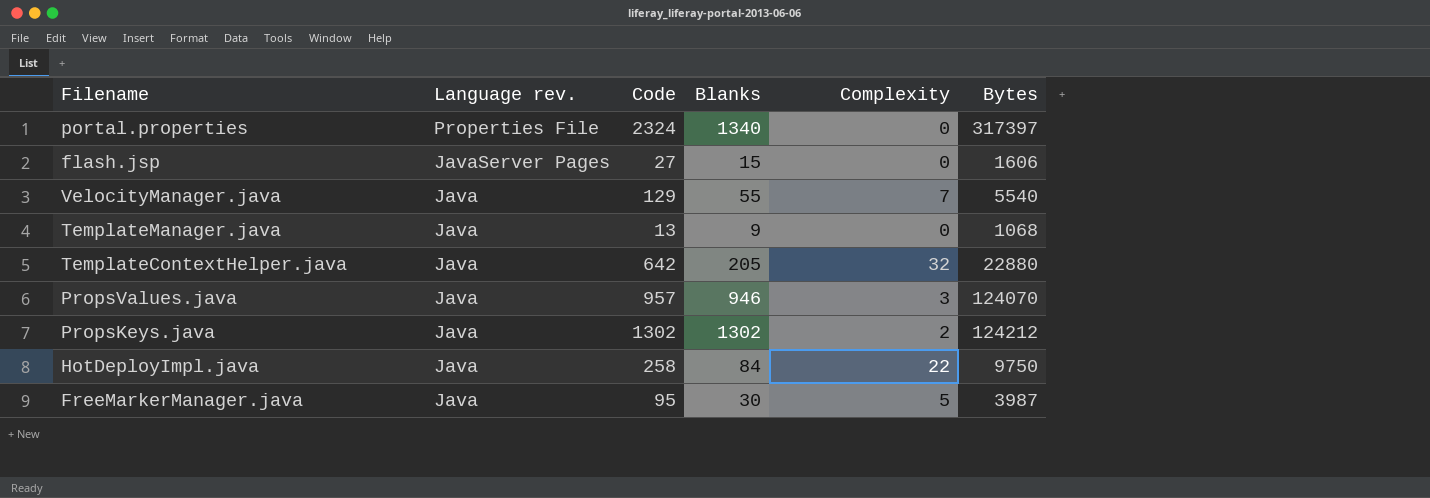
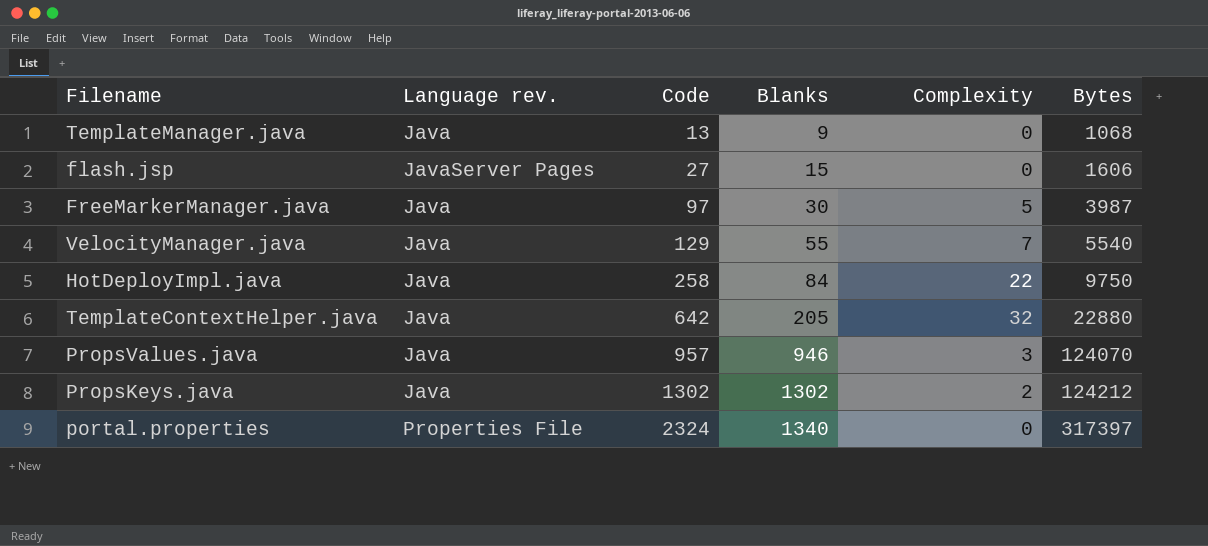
row order: Language rev. descending -> Code ascending
FreeMarkerManager.java | Code: 95 -> 97

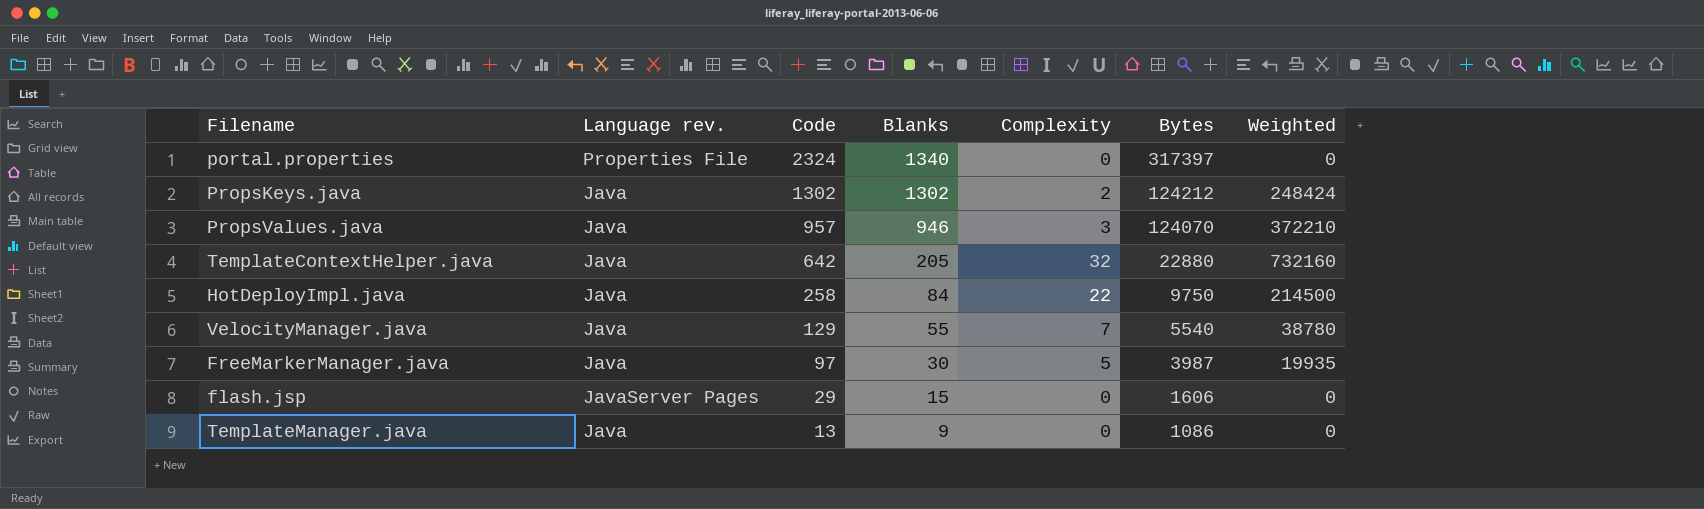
row order: Code ascending -> Code descending
column Weighted | formula: none -> [Complexity] * [Bytes]
flash.jsp | Code: 27 -> 29
TemplateManager.java | Bytes: 1068 -> 1086

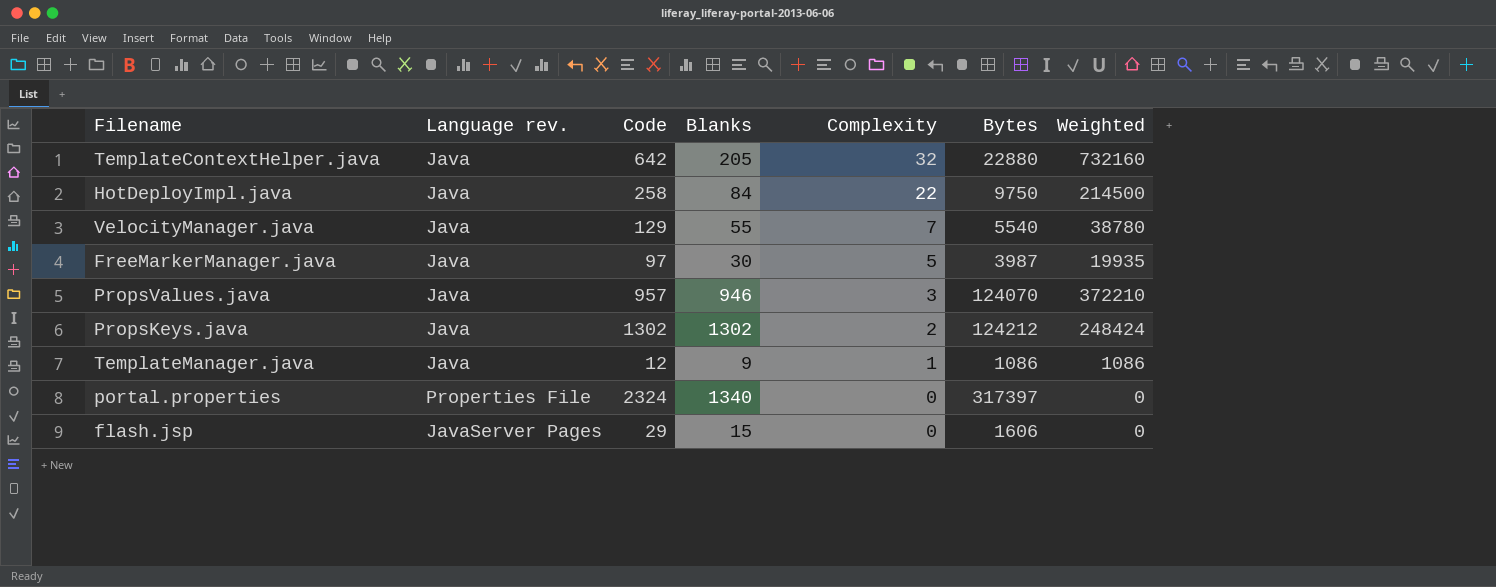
row order: Code descending -> Complexity descending
TemplateManager.java | Code: 13 -> 12
TemplateManager.java | Complexity: 0 -> 1
TemplateManager.java | Weighted: 0 -> 1086

